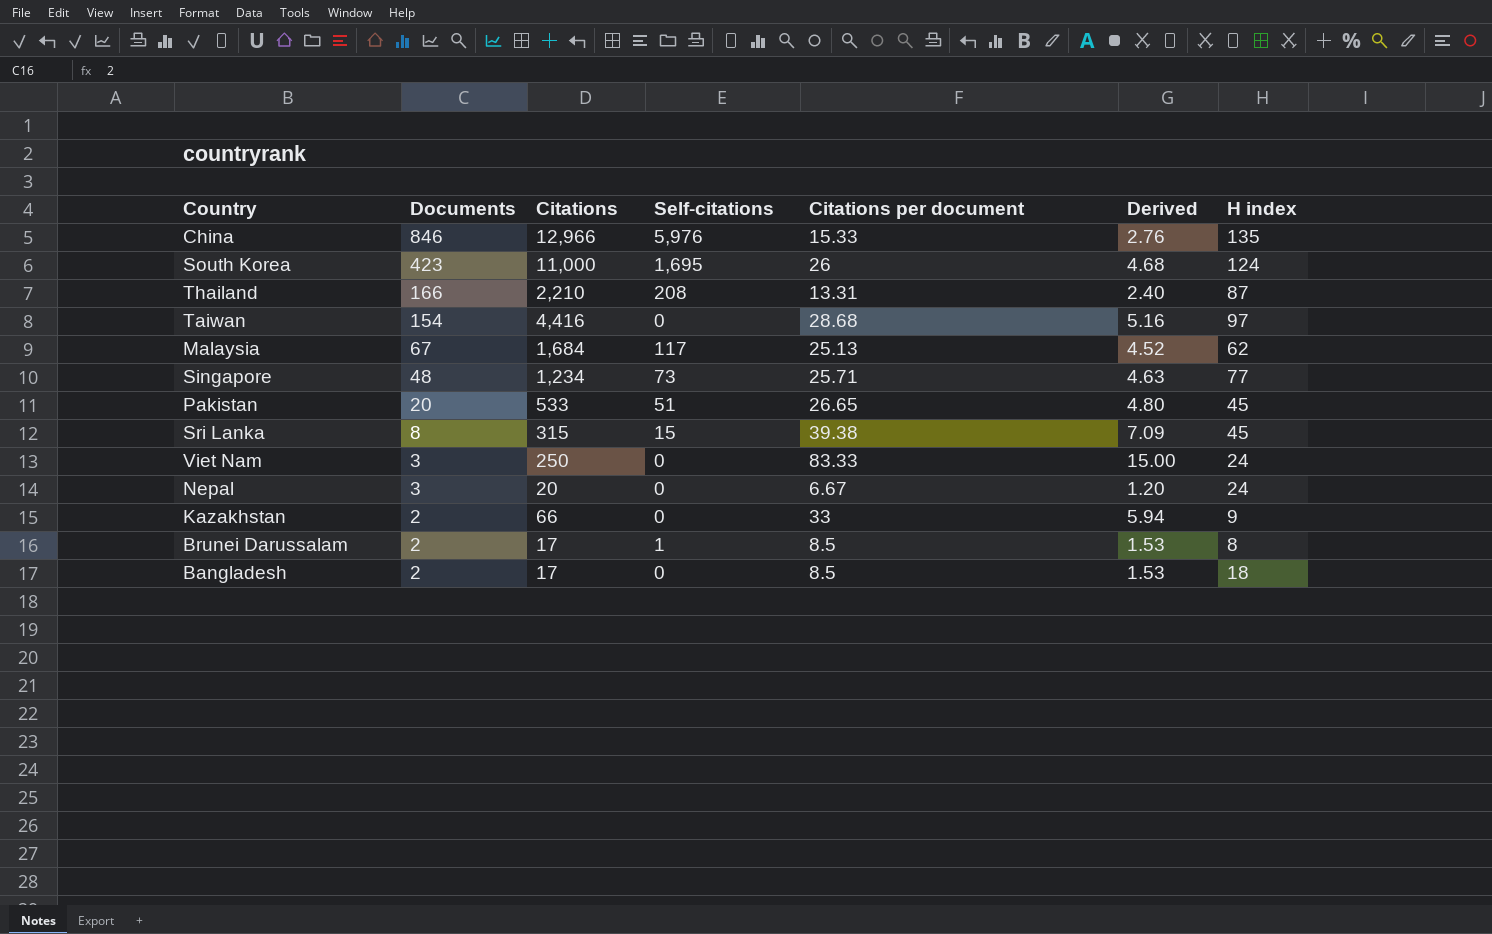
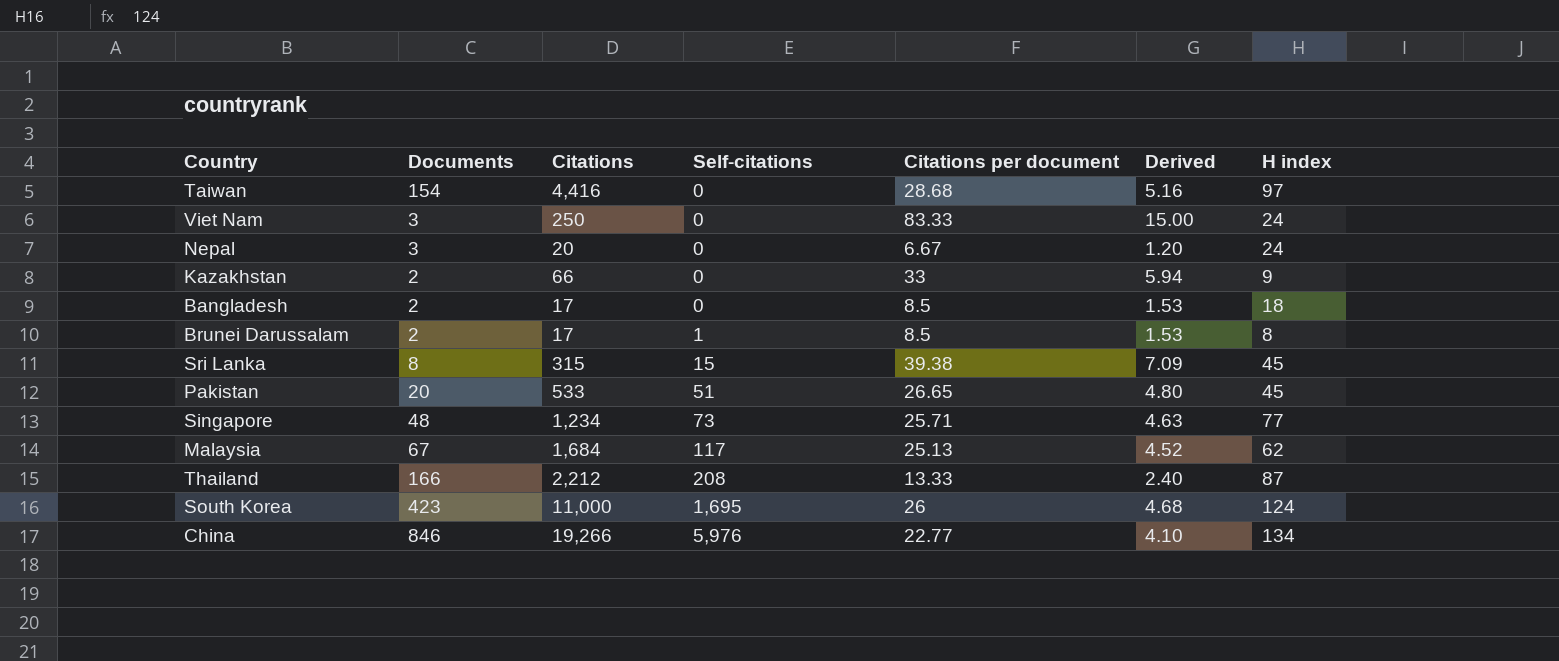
row order: Documents descending -> Self-citations ascending
Thailand | Citations: 2,210 -> 2,212
Thailand | Citations per document: 13.31 -> 13.33
China | Citations: 12,966 -> 19,266
China | Citations per document: 15.33 -> 22.77
China | Derived: 2.76 -> 4.10
China | H index: 135 -> 134

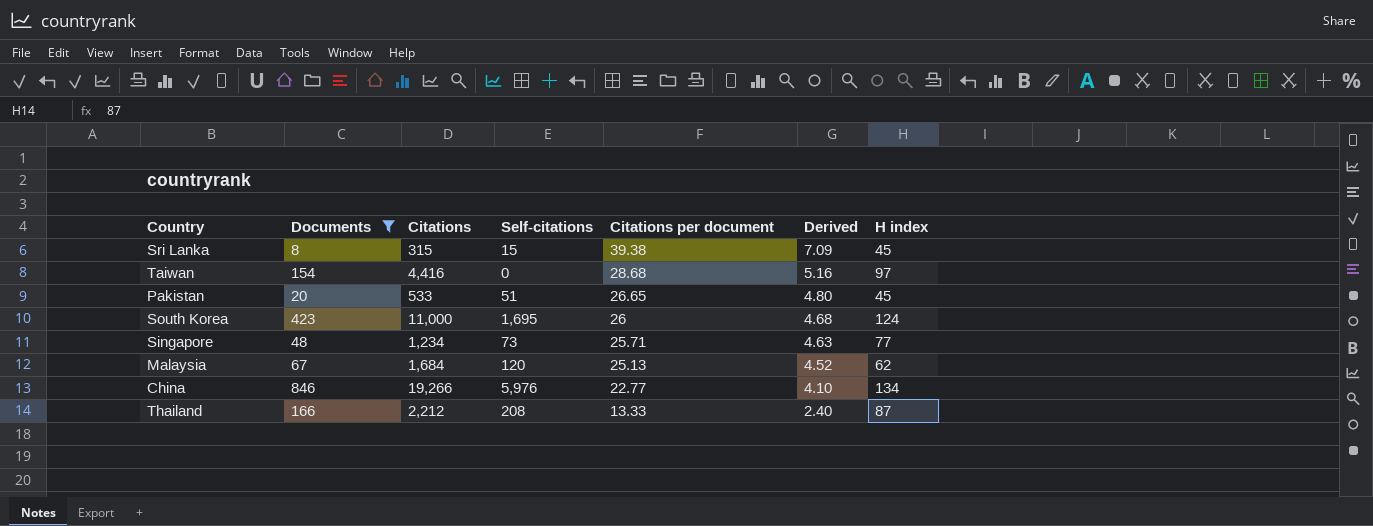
filter: none -> Documents >= 8
row order: Self-citations ascending -> Citations per document descending
Malaysia | Self-citations: 117 -> 120

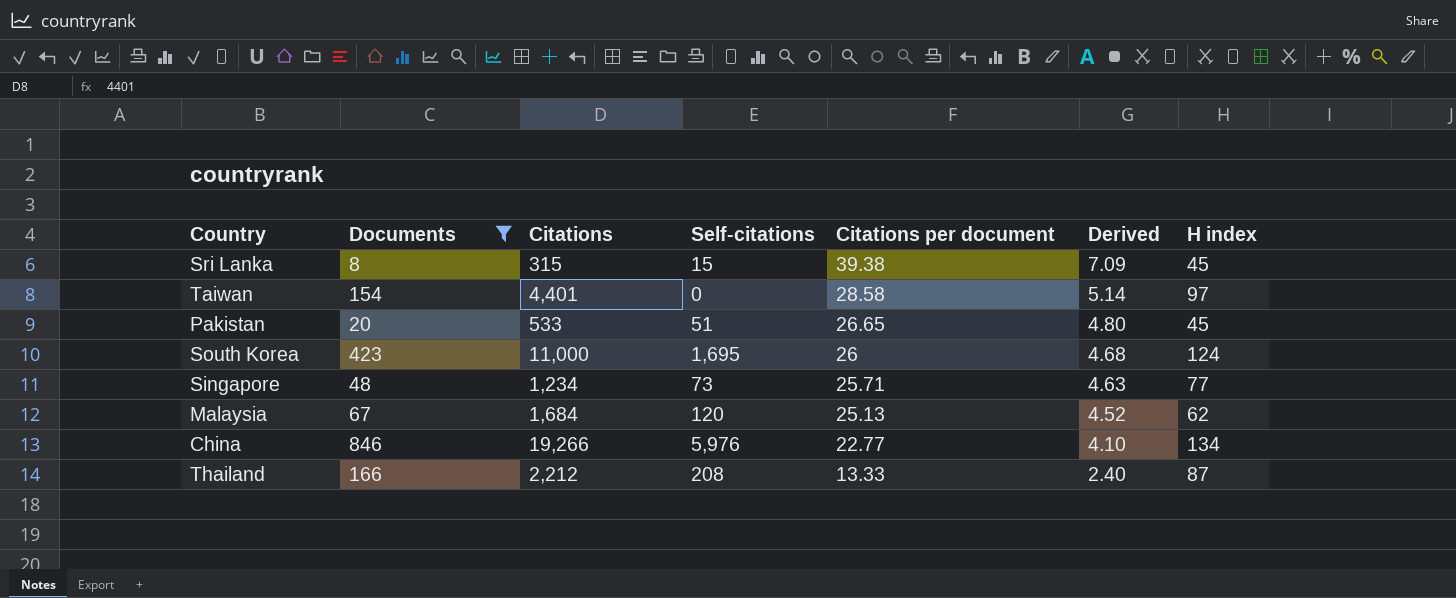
Taiwan | Citations: 4,416 -> 4,401
Taiwan | Citations per document: 28.68 -> 28.58
Taiwan | Derived: 5.16 -> 5.14

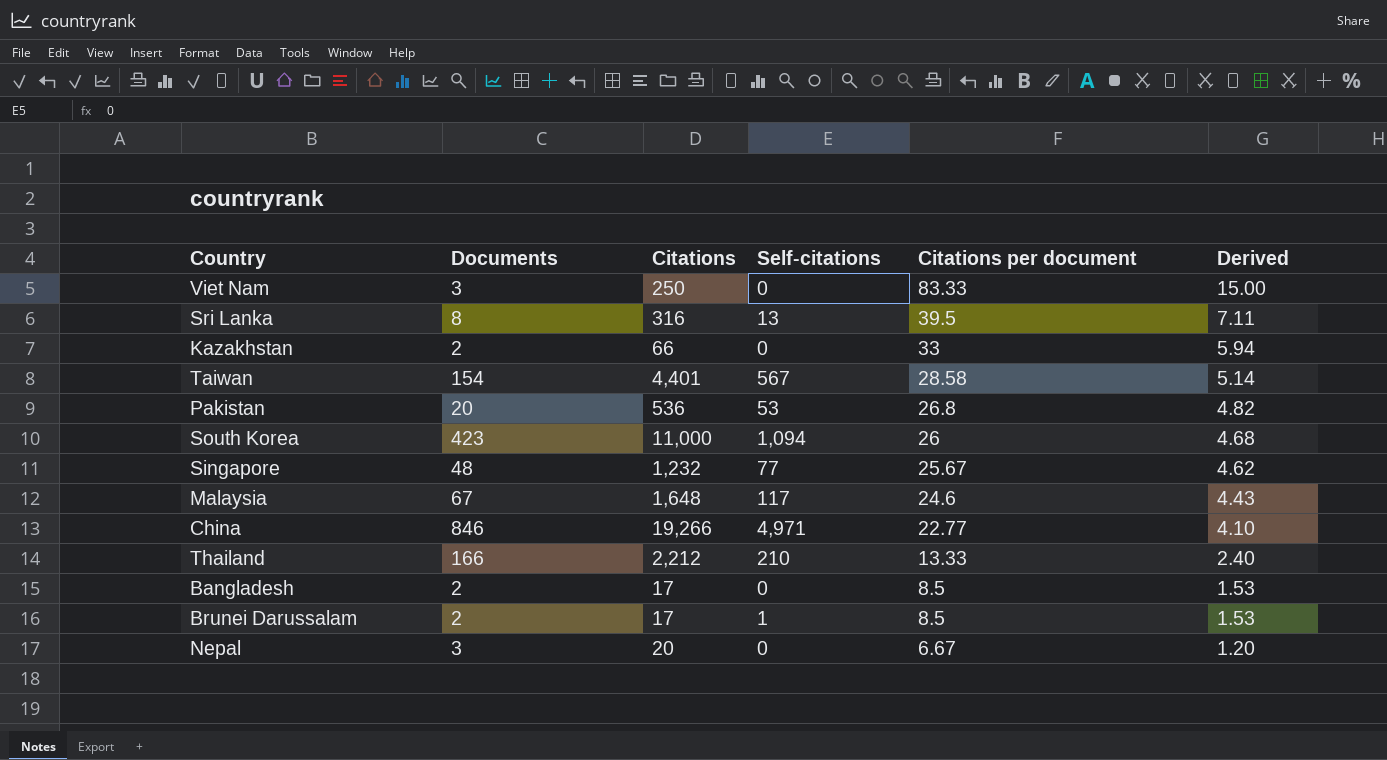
filter: Documents >= 8 -> none
column H index | position: 7 -> none
Sri Lanka | Citations: 315 -> 316
Sri Lanka | Self-citations: 15 -> 13
Sri Lanka | Citations per document: 39.38 -> 39.5
Sri Lanka | Derived: 7.09 -> 7.11
Taiwan | Self-citations: 0 -> 567
Pakistan | Citations: 533 -> 536
Pakistan | Self-citations: 51 -> 53
Pakistan | Citations per document: 26.65 -> 26.8
Pakistan | Derived: 4.80 -> 4.82
South Korea | Self-citations: 1,695 -> 1,094
Singapore | Citations: 1,234 -> 1,232
Singapore | Self-citations: 73 -> 77
Singapore | Citations per document: 25.71 -> 25.67
Singapore | Derived: 4.63 -> 4.62
Malaysia | Citations: 1,684 -> 1,648
Malaysia | Self-citations: 120 -> 117
Malaysia | Citations per document: 25.13 -> 24.6
Malaysia | Derived: 4.52 -> 4.43
China | Self-citations: 5,976 -> 4,971
Thailand | Self-citations: 208 -> 210

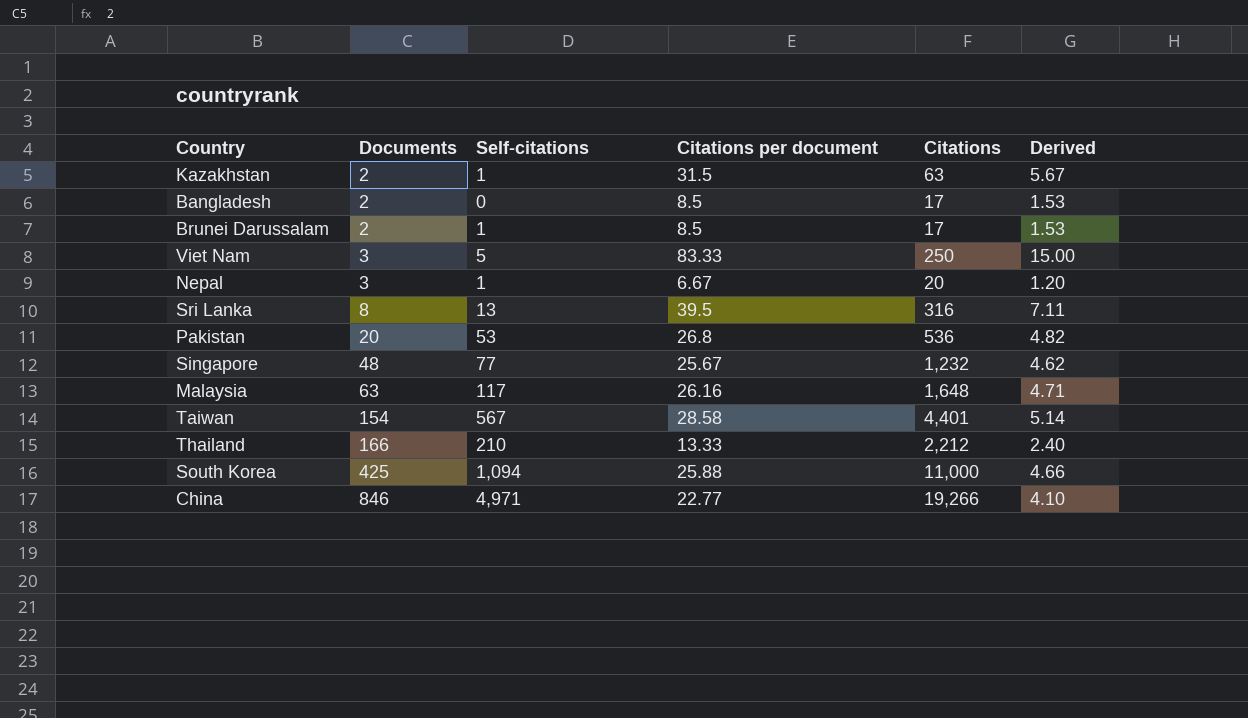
row order: Citations per document descending -> Documents ascending
column Citations | position: 3 -> 5
Kazakhstan | Self-citations: 0 -> 1
Kazakhstan | Citations per document: 33 -> 31.5
Kazakhstan | Citations: 66 -> 63
Kazakhstan | Derived: 5.94 -> 5.67
Viet Nam | Self-citations: 0 -> 5
Nepal | Self-citations: 0 -> 1
Malaysia | Documents: 67 -> 63
Malaysia | Citations per document: 24.6 -> 26.16
Malaysia | Derived: 4.43 -> 4.71
South Korea | Documents: 423 -> 425
South Korea | Citations per document: 26 -> 25.88
South Korea | Derived: 4.68 -> 4.66

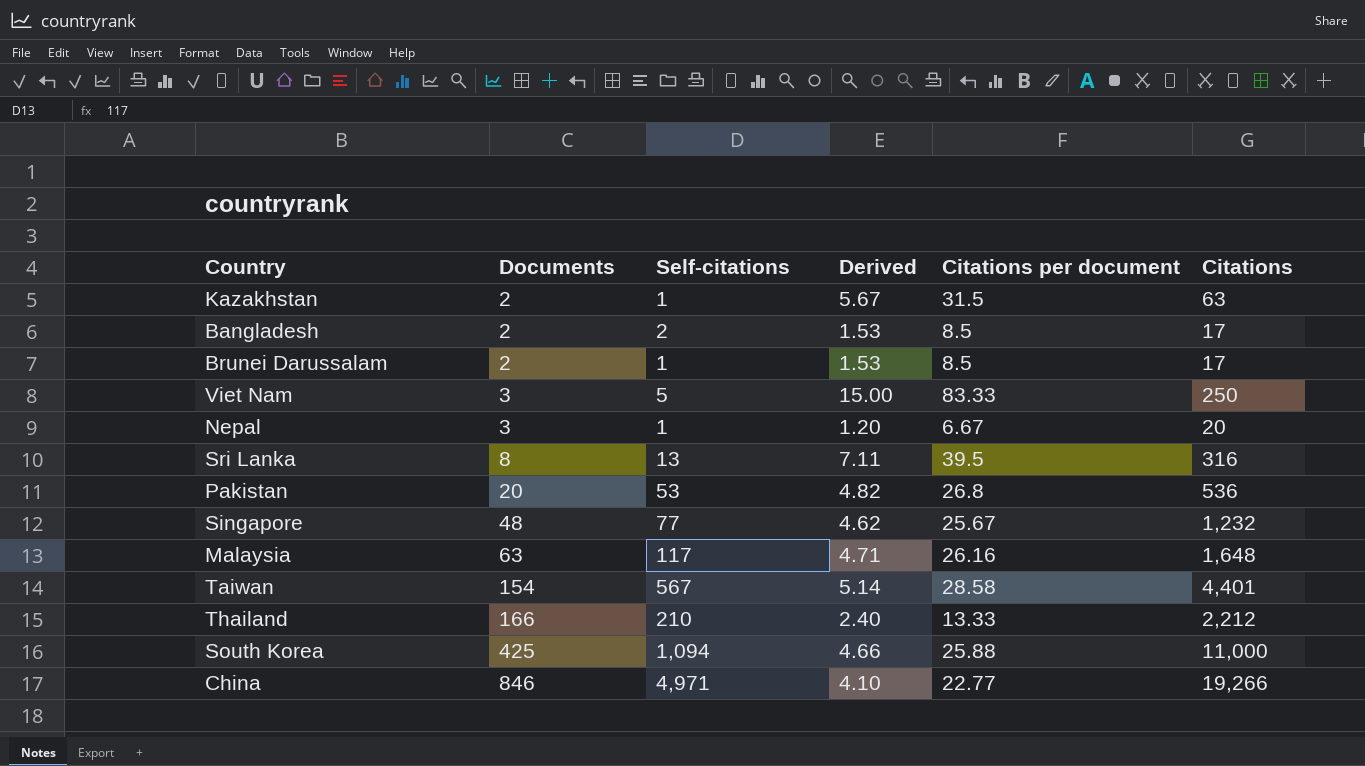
column Derived | position: 6 -> 4
Bangladesh | Self-citations: 0 -> 2

